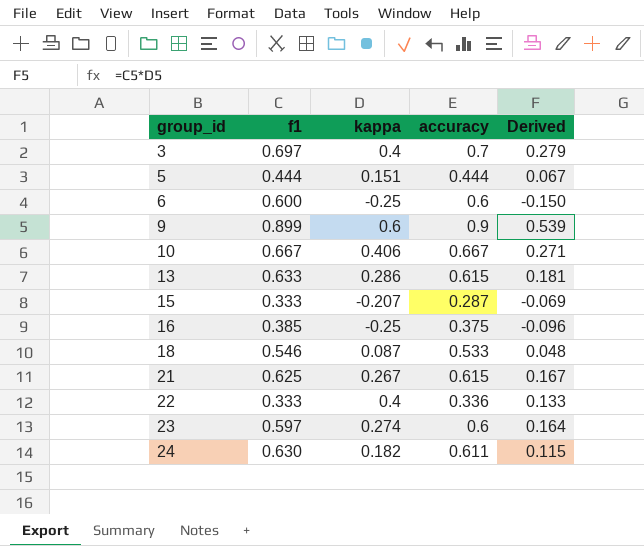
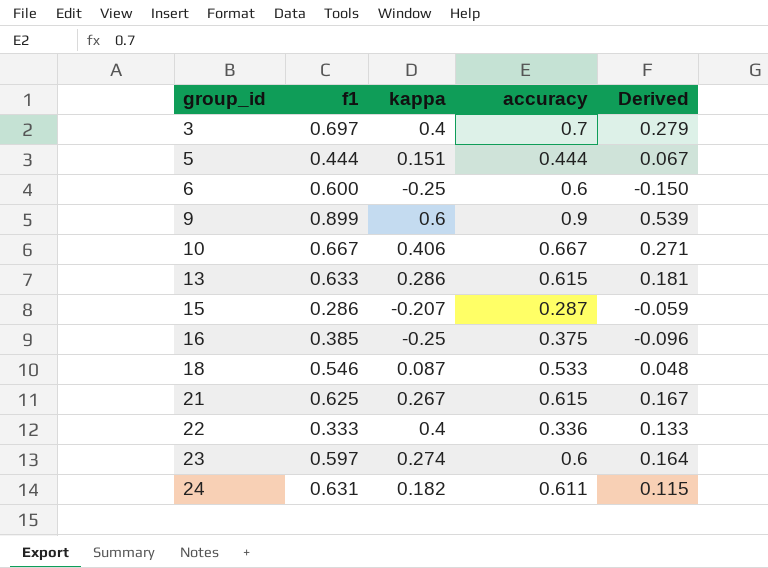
15 | f1: 0.333 -> 0.286
15 | Derived: -0.069 -> -0.059
24 | f1: 0.630 -> 0.631

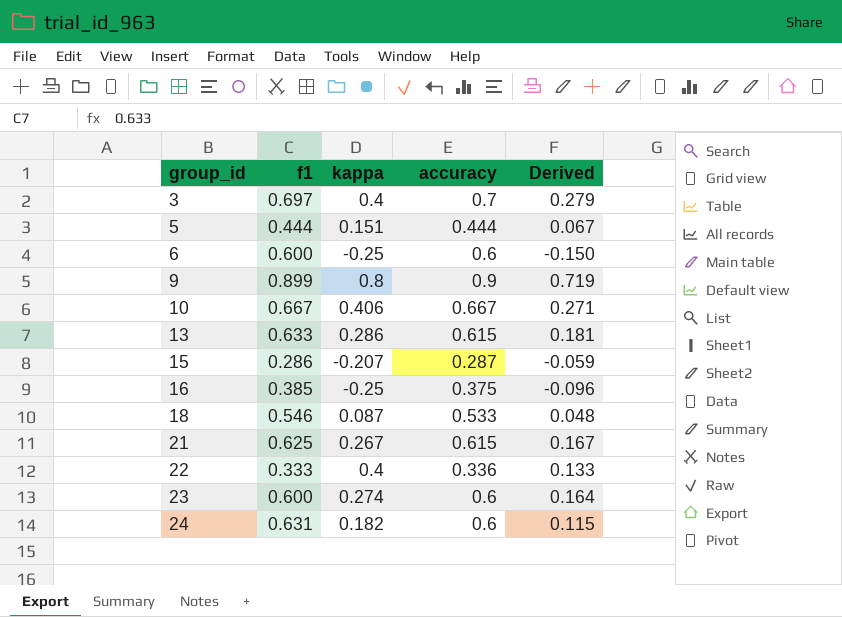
9 | kappa: 0.6 -> 0.8
9 | Derived: 0.539 -> 0.719
23 | f1: 0.597 -> 0.600
24 | accuracy: 0.611 -> 0.6

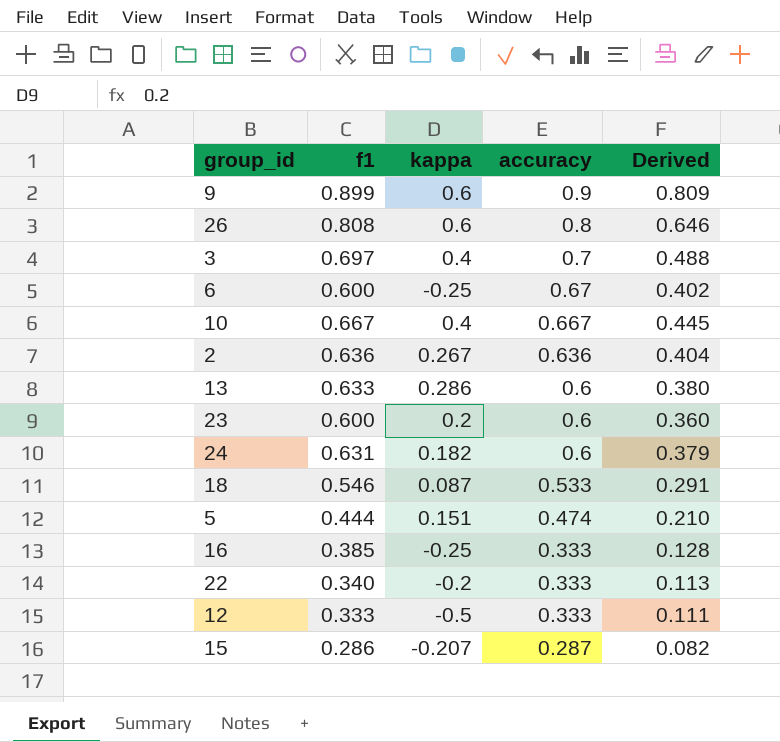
row order: group_id ascending -> accuracy descending
column Derived | formula: [f1] * [kappa] -> [f1] * [accuracy]
row 21: 0.625 | 0.267 | 0.615 | 0.167 -> none
9 | kappa: 0.8 -> 0.6
row 26: none -> 0.808 | 0.6 | 0.8 | 0.646
6 | accuracy: 0.6 -> 0.67
10 | kappa: 0.406 -> 0.4
row 2: none -> 0.636 | 0.267 | 0.636 | 0.404
13 | accuracy: 0.615 -> 0.6
23 | kappa: 0.274 -> 0.2
5 | accuracy: 0.444 -> 0.474
16 | accuracy: 0.375 -> 0.333
22 | f1: 0.333 -> 0.340
22 | kappa: 0.4 -> -0.2
22 | accuracy: 0.336 -> 0.333
row 12: none -> 0.333 | -0.5 | 0.333 | 0.111

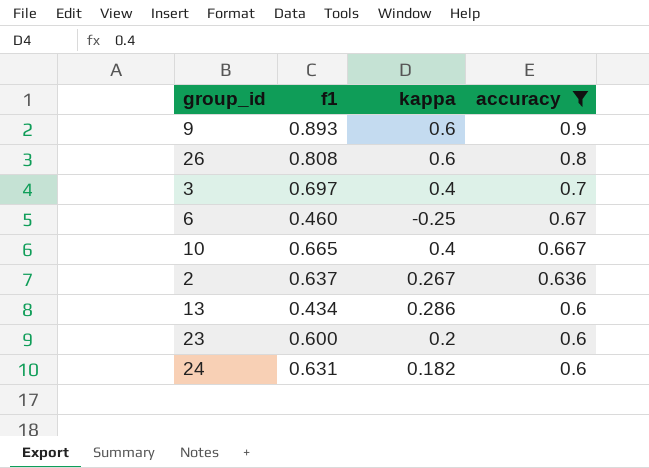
filter: none -> accuracy >= 0.6
column Derived | formula: [f1] * [accuracy] -> none
9 | f1: 0.899 -> 0.893
6 | f1: 0.600 -> 0.460
10 | f1: 0.667 -> 0.665
2 | f1: 0.636 -> 0.637
13 | f1: 0.633 -> 0.434

